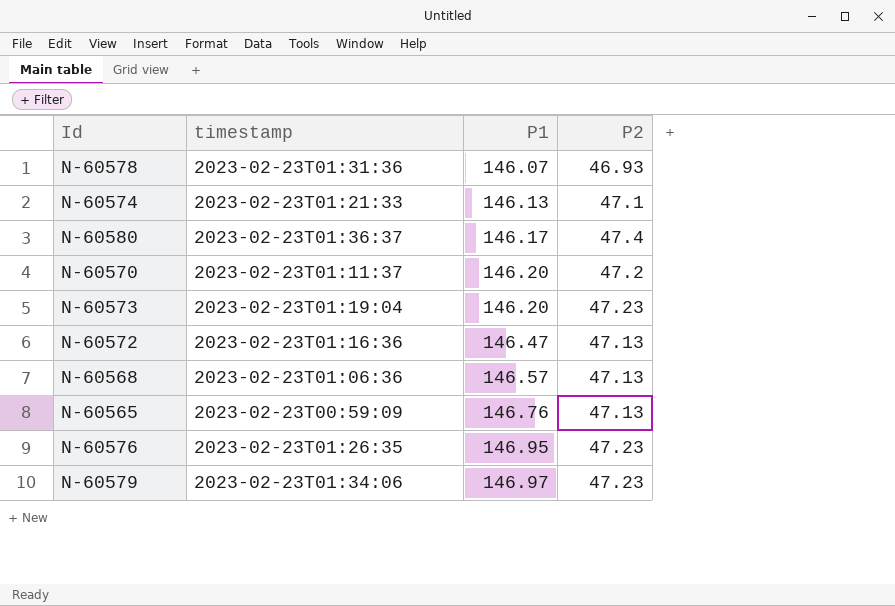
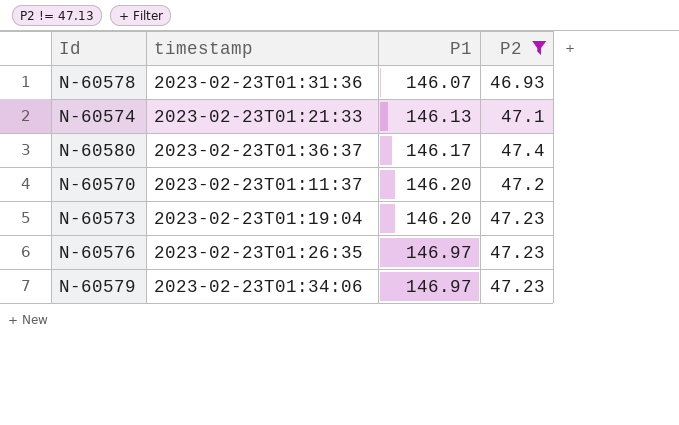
filter: none -> P2 != 47.13
N-60576 | P1: 146.95 -> 146.97

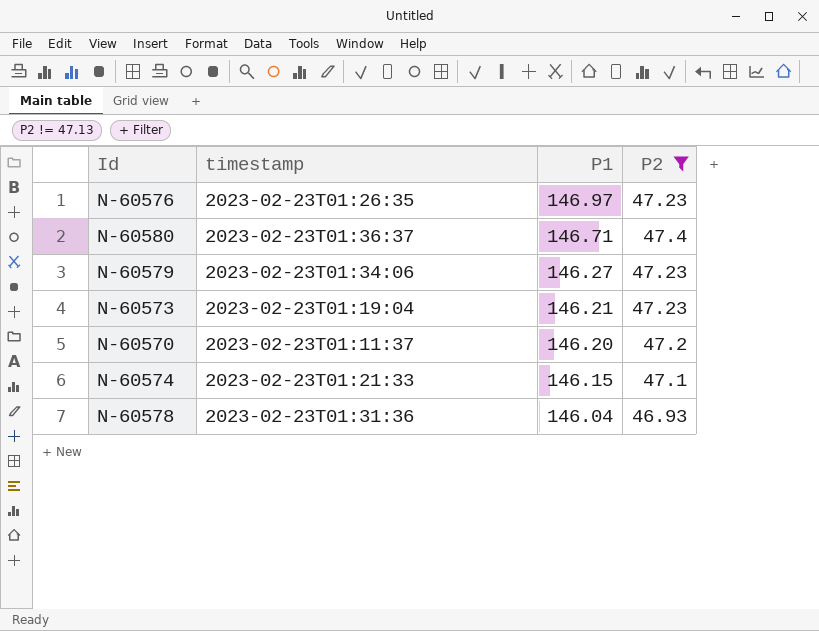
row order: P1 ascending -> P1 descending
N-60580 | P1: 146.17 -> 146.71
N-60579 | P1: 146.97 -> 146.27
N-60573 | P1: 146.20 -> 146.21
N-60574 | P1: 146.13 -> 146.15
N-60578 | P1: 146.07 -> 146.04

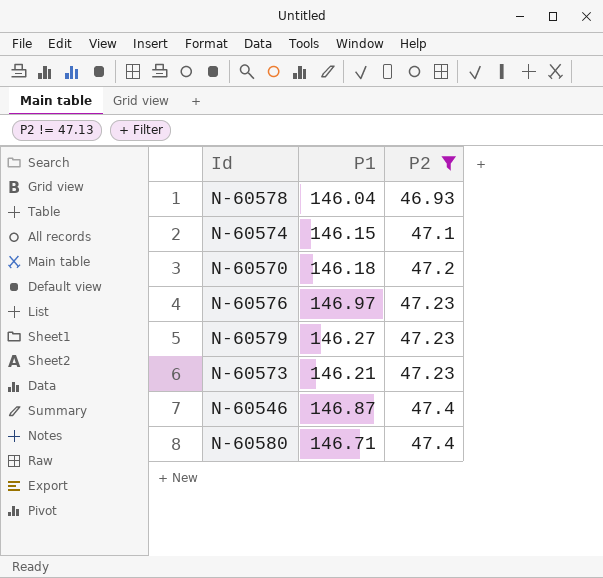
row order: P1 descending -> P2 ascending
column timestamp | position: 2 -> none
N-60570 | P1: 146.20 -> 146.18
row N-60546: none -> 146.87 | 47.4

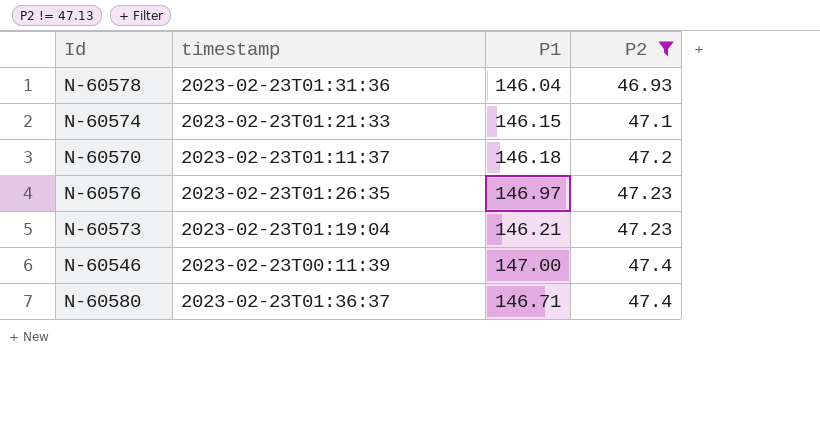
column timestamp | position: none -> 2
row N-60579: 146.27 | 47.23 -> none
N-60546 | P1: 146.87 -> 147.00

